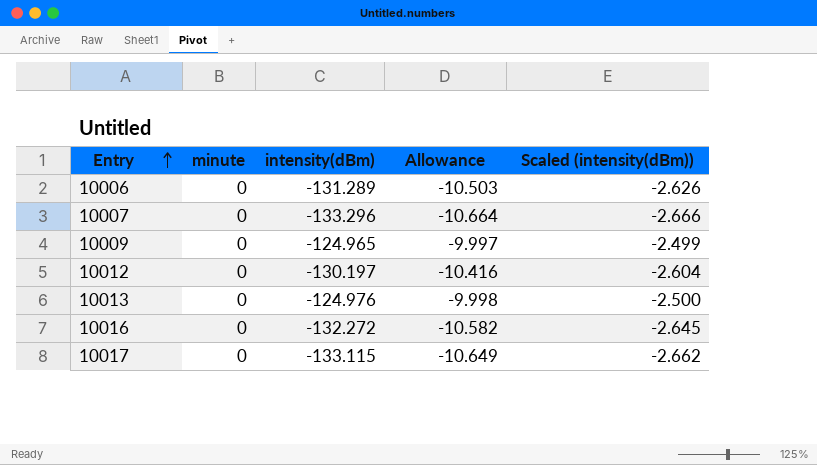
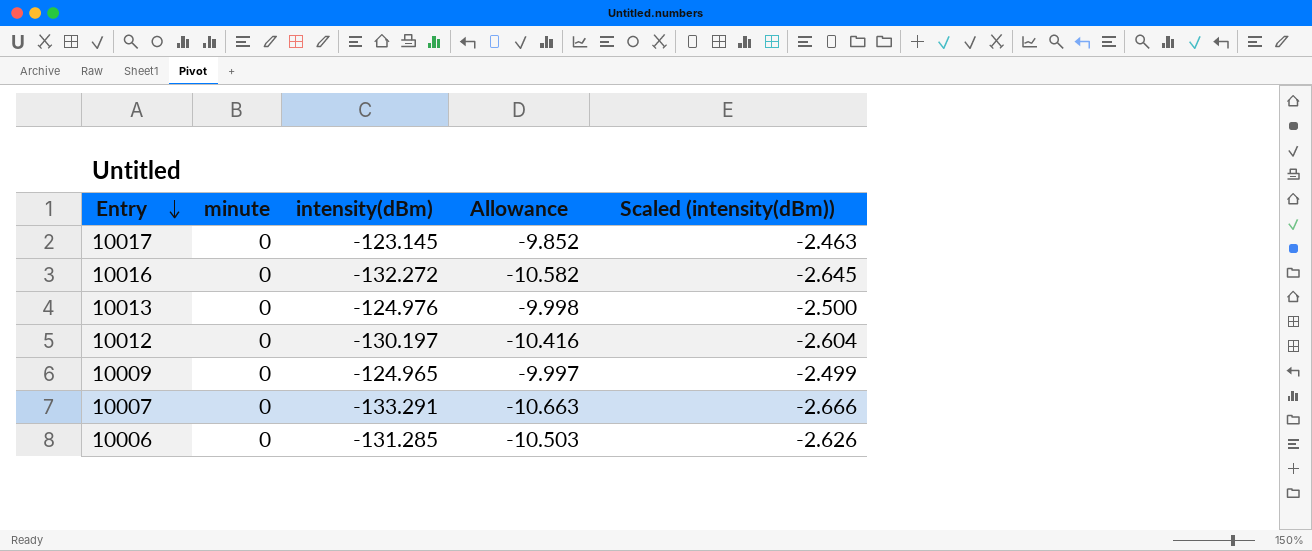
row order: Entry ascending -> Entry descending
10017 | intensity(dBm): -133.115 -> -123.145
10017 | Allowance: -10.649 -> -9.852
10017 | Scaled (intensity(dBm)): -2.662 -> -2.463
10007 | intensity(dBm): -133.296 -> -133.291
10007 | Allowance: -10.664 -> -10.663
10006 | intensity(dBm): -131.289 -> -131.285

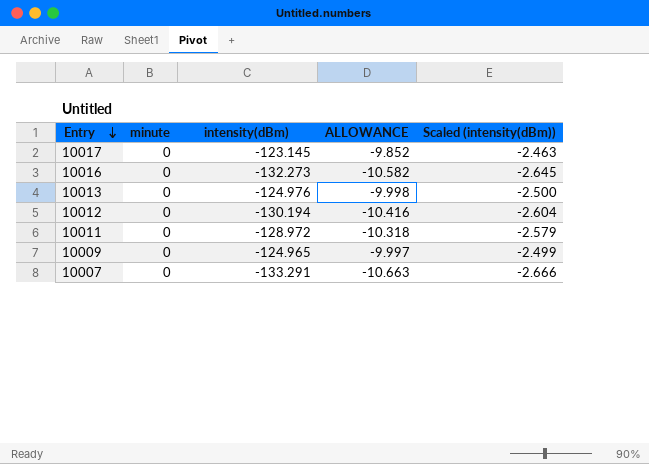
column name: Allowance -> ALLOWANCE
row 10006: 0 | -131.285 | -10.503 | -2.626 -> none
10016 | intensity(dBm): -132.272 -> -132.273
10012 | intensity(dBm): -130.197 -> -130.194
row 10011: none -> 0 | -128.972 | -10.318 | -2.579

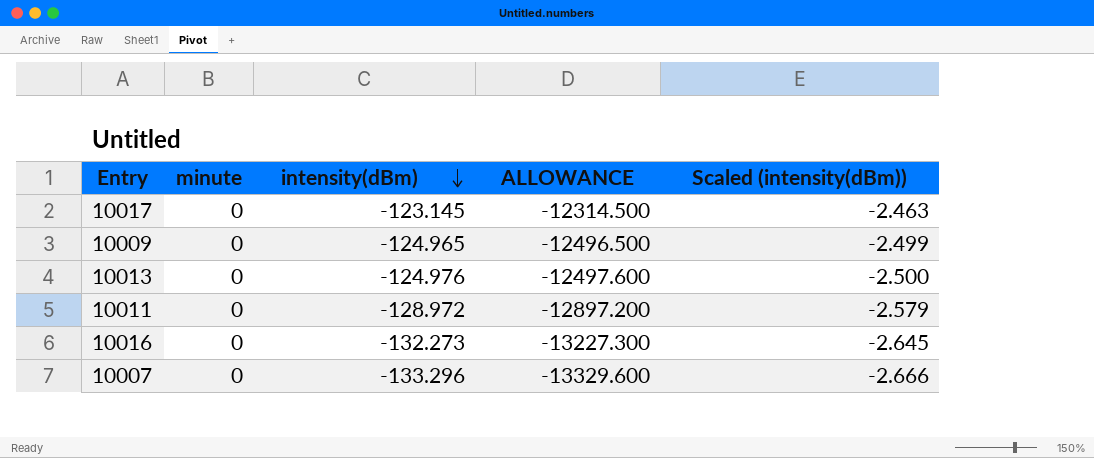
row order: Entry descending -> intensity(dBm) descending
column ALLOWANCE | formula: [intensity(dBm)] * 0.08 -> [intensity(dBm)] * 100
row 10012: 0 | -130.194 | -10.416 | -2.604 -> none
10007 | intensity(dBm): -133.291 -> -133.296

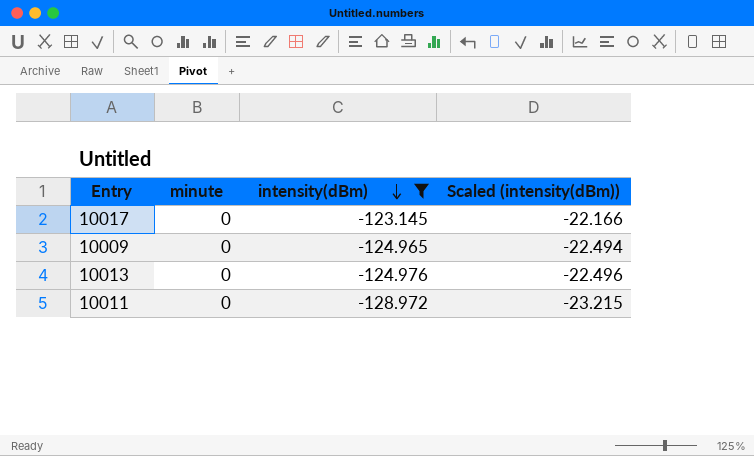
filter: none -> intensity(dBm) >= -128.972
column ALLOWANCE | formula: [intensity(dBm)] * 100 -> none
column Scaled (intensity(dBm)) | formula: [intensity(dBm)] * 0.02 -> [intensity(dBm)] * 0.18

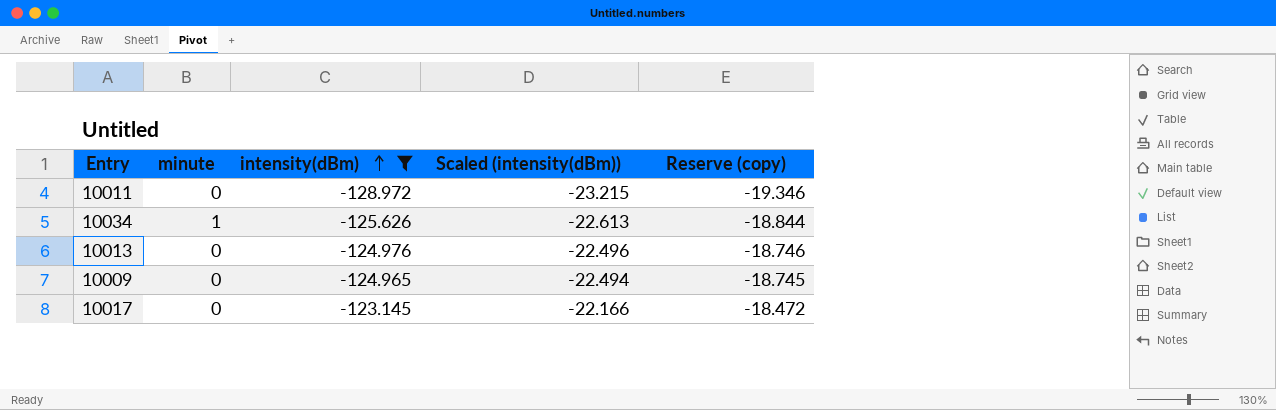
row order: intensity(dBm) descending -> intensity(dBm) ascending
column Reserve (copy) | formula: none -> [intensity(dBm)] * 0.15
row 10034: none -> 1 | -125.626 | -22.613 | -18.844

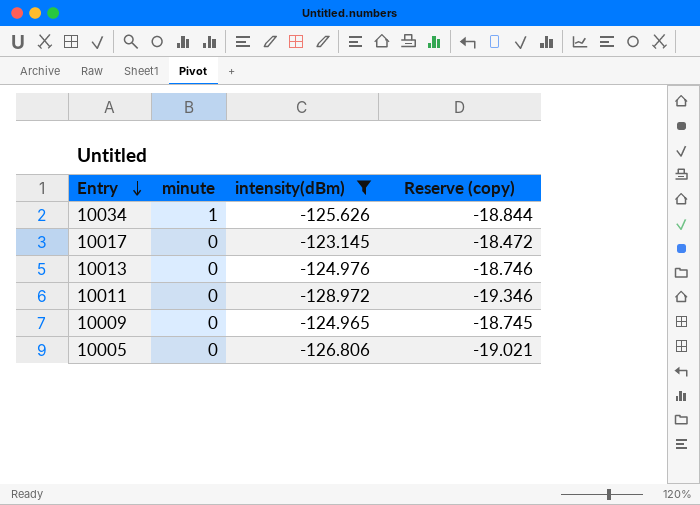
row order: intensity(dBm) ascending -> Entry descending
column Scaled (intensity(dBm)) | formula: [intensity(dBm)] * 0.18 -> none
row 10005: none -> 0 | -126.806 | -19.021

